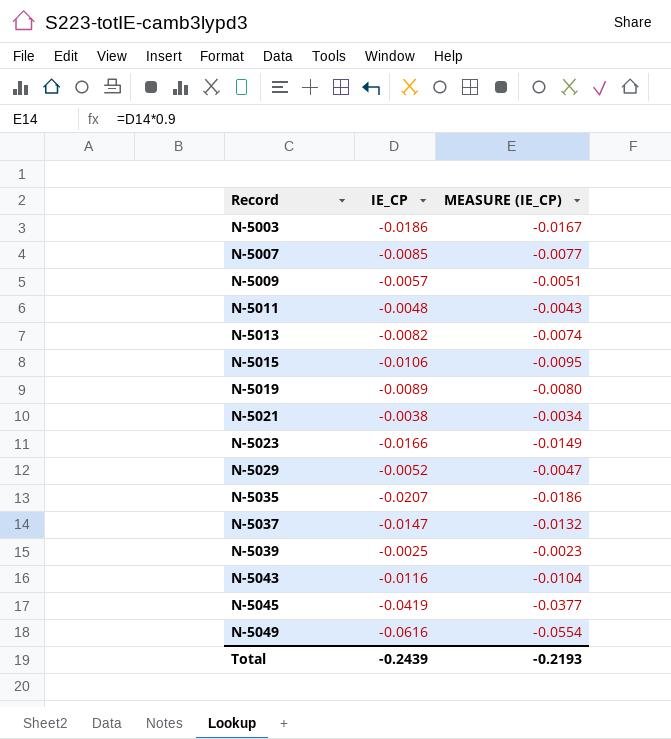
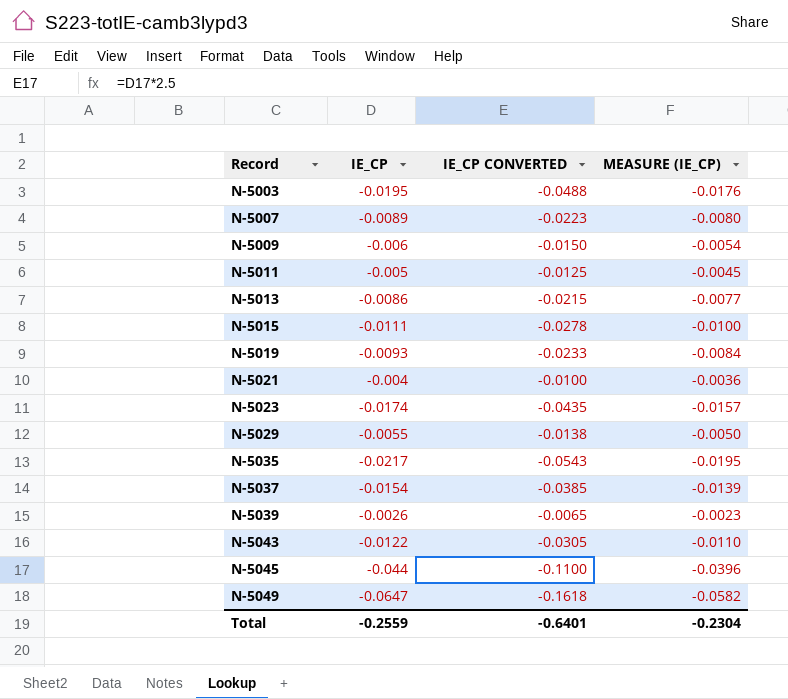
column IE_CP CONVERTED | formula: none -> [IE_CP] * 2.5
N-5003 | IE_CP: -0.0186 -> -0.0195
N-5003 | MEASURE (IE_CP): -0.0167 -> -0.0176
N-5007 | IE_CP: -0.0085 -> -0.0089
N-5007 | MEASURE (IE_CP): -0.0077 -> -0.0080
N-5009 | IE_CP: -0.0057 -> -0.006
N-5009 | MEASURE (IE_CP): -0.0051 -> -0.0054
N-5011 | IE_CP: -0.0048 -> -0.005
N-5011 | MEASURE (IE_CP): -0.0043 -> -0.0045
N-5013 | IE_CP: -0.0082 -> -0.0086
N-5013 | MEASURE (IE_CP): -0.0074 -> -0.0077
N-5015 | IE_CP: -0.0106 -> -0.0111
N-5015 | MEASURE (IE_CP): -0.0095 -> -0.0100
N-5019 | IE_CP: -0.0089 -> -0.0093
N-5019 | MEASURE (IE_CP): -0.0080 -> -0.0084
N-5021 | IE_CP: -0.0038 -> -0.004
N-5021 | MEASURE (IE_CP): -0.0034 -> -0.0036
N-5023 | IE_CP: -0.0166 -> -0.0174
N-5023 | MEASURE (IE_CP): -0.0149 -> -0.0157
N-5029 | IE_CP: -0.0052 -> -0.0055
N-5029 | MEASURE (IE_CP): -0.0047 -> -0.0050
N-5035 | IE_CP: -0.0207 -> -0.0217
N-5035 | MEASURE (IE_CP): -0.0186 -> -0.0195
N-5037 | IE_CP: -0.0147 -> -0.0154
N-5037 | MEASURE (IE_CP): -0.0132 -> -0.0139
N-5039 | IE_CP: -0.0025 -> -0.0026
N-5043 | IE_CP: -0.0116 -> -0.0122
N-5043 | MEASURE (IE_CP): -0.0104 -> -0.0110
N-5045 | IE_CP: -0.0419 -> -0.044
N-5045 | MEASURE (IE_CP): -0.0377 -> -0.0396
N-5049 | IE_CP: -0.0616 -> -0.0647
N-5049 | MEASURE (IE_CP): -0.0554 -> -0.0582
Total | IE_CP: -0.2439 -> -0.2559
Total | MEASURE (IE_CP): -0.2193 -> -0.2304

